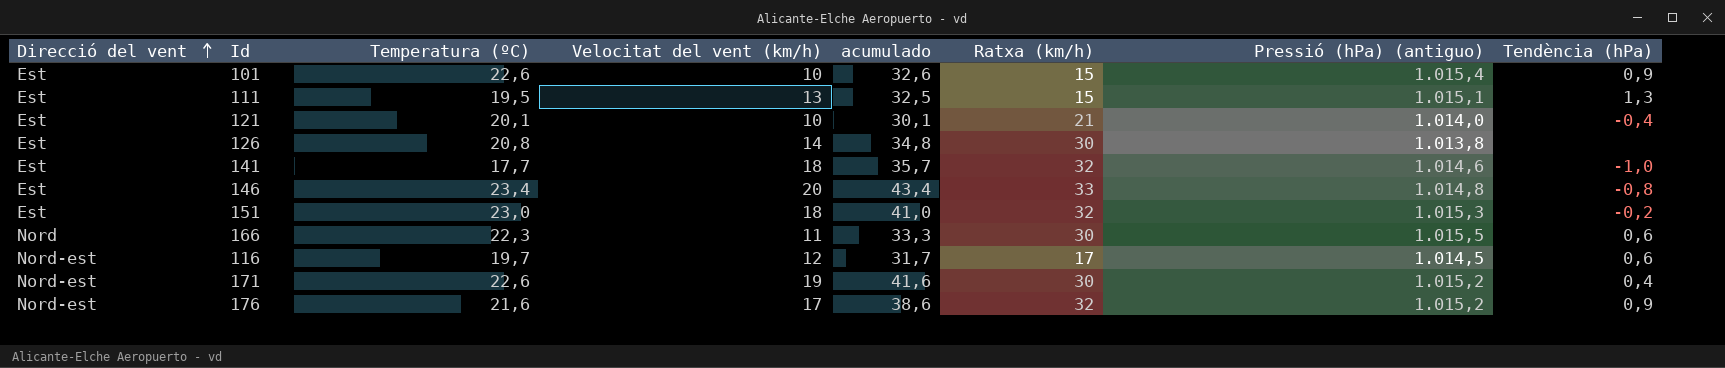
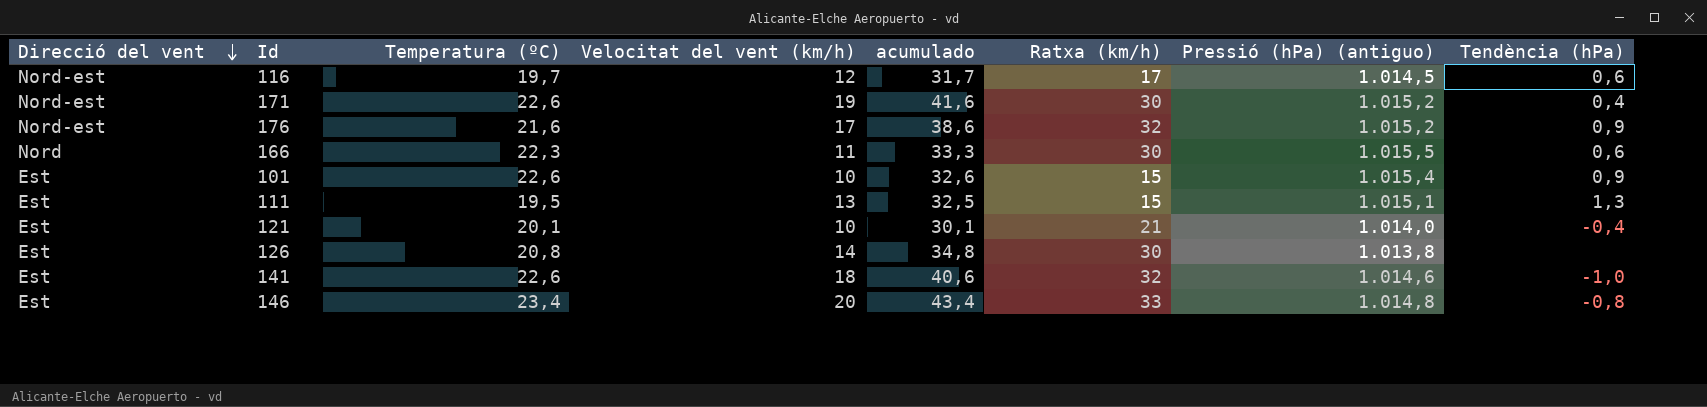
row order: Direcció del vent ascending -> Direcció del vent descending
row 151: Est | 23,0 | 18 | 41,0 | 32 | 1.015,3 | -0,2 -> none
141 | Temperatura (ºC): 17,7 -> 22,6
141 | acumulado: 35,7 -> 40,6

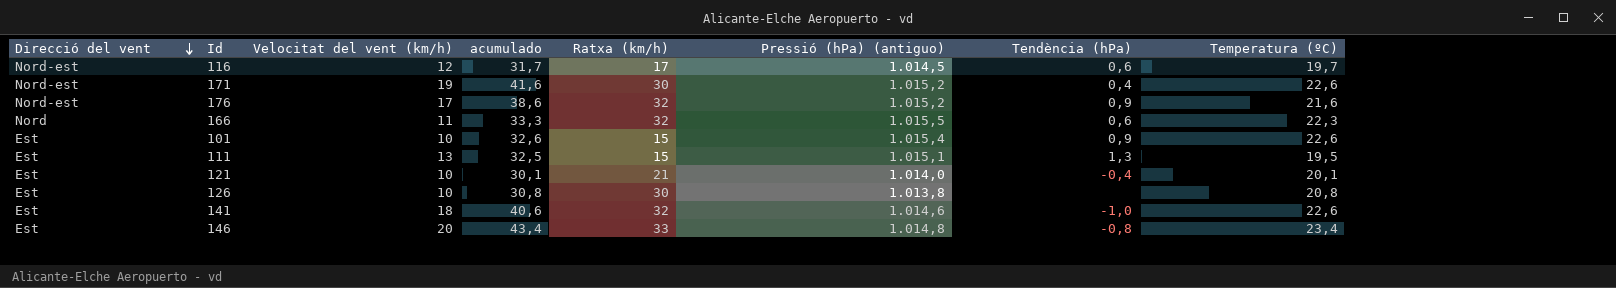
column Temperatura (ºC) | position: 3 -> 8
166 | Ratxa (km/h): 30 -> 32
126 | Velocitat del vent (km/h): 14 -> 10
126 | acumulado: 34,8 -> 30,8

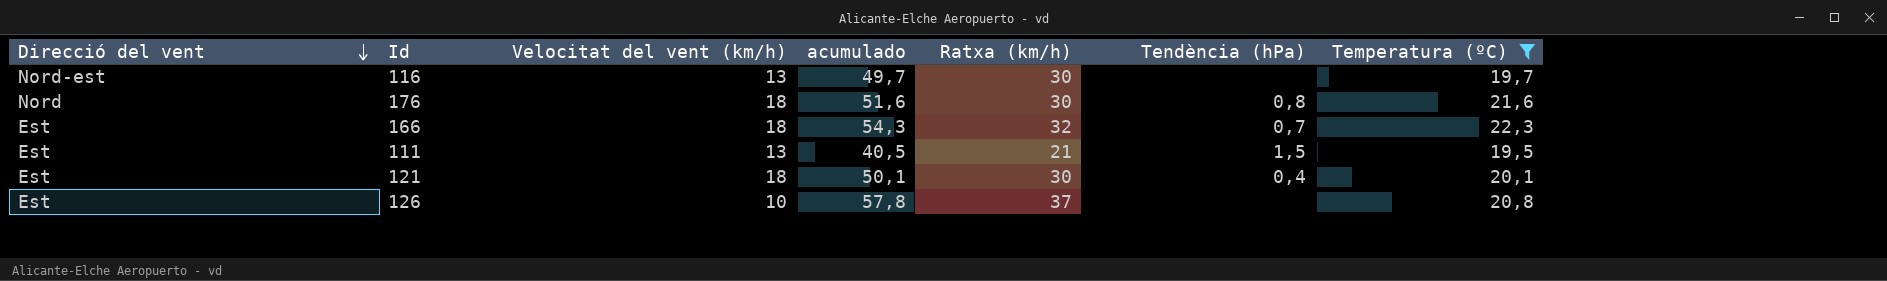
filter: none -> Temperatura (ºC) <= 22,3
column Pressió (hPa) (antiguo) | position: 6 -> none
column acumulado | formula: [Velocitat del vent (km/h)] + [Temperatura (ºC)] -> [Ratxa (km/h)] + [Temperatura (ºC)]
116 | Velocitat del vent (km/h): 12 -> 13
116 | Ratxa (km/h): 17 -> 30
116 | Tendència (hPa): 0,6 -> none
176 | Direcció del vent: Nord-est -> Nord
176 | Velocitat del vent (km/h): 17 -> 18
176 | Ratxa (km/h): 32 -> 30
176 | Tendència (hPa): 0,9 -> 0,8
166 | Direcció del vent: Nord -> Est
166 | Velocitat del vent (km/h): 11 -> 18
166 | Tendència (hPa): 0,6 -> 0,7
111 | Ratxa (km/h): 15 -> 21
111 | Tendència (hPa): 1,3 -> 1,5
121 | Velocitat del vent (km/h): 10 -> 18
121 | Ratxa (km/h): 21 -> 30
121 | Tendència (hPa): -0,4 -> 0,4
126 | Ratxa (km/h): 30 -> 37

